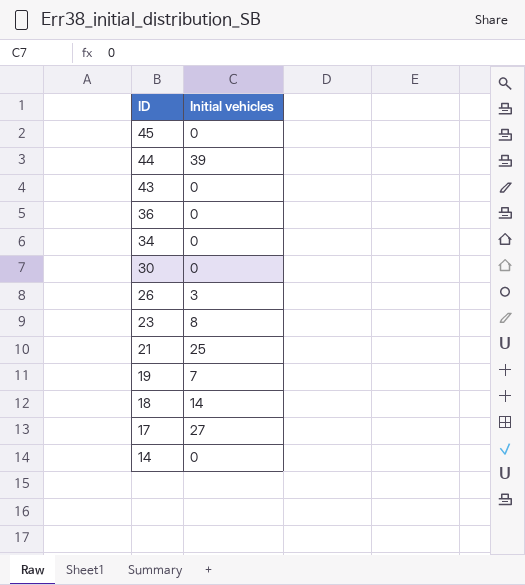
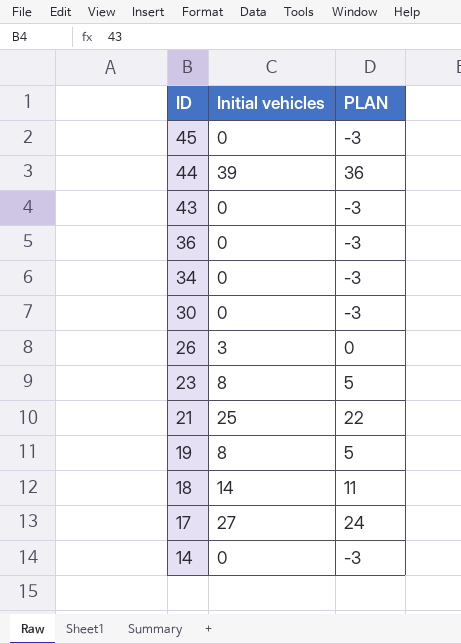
column PLAN | formula: none -> [Initial vehicles] - 3
19 | Initial vehicles: 7 -> 8

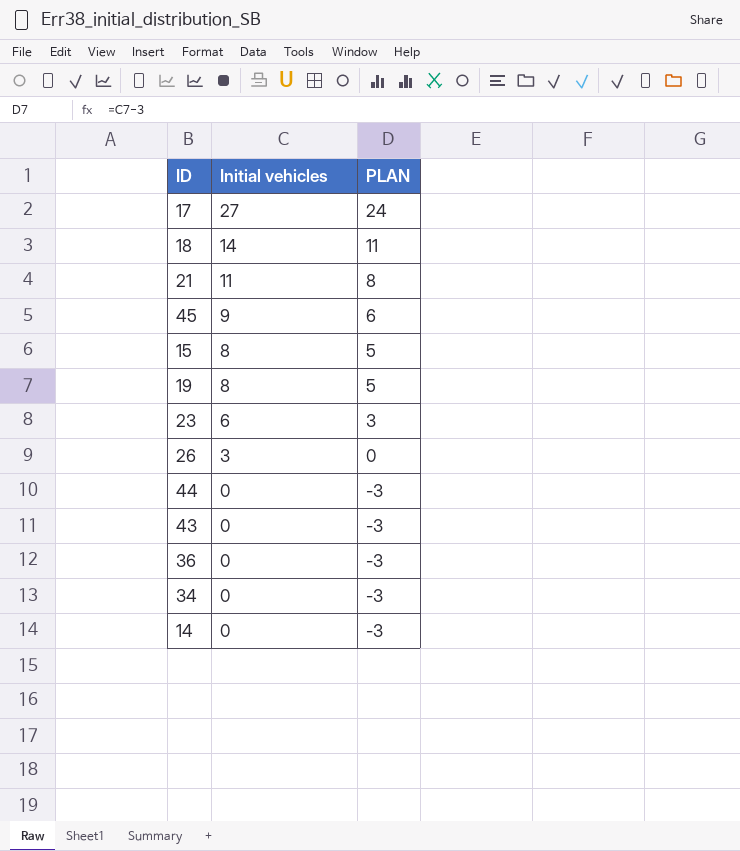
row order: ID descending -> Initial vehicles descending
row 30: 0 | -3 -> none
21 | Initial vehicles: 25 -> 11
21 | PLAN: 22 -> 8
45 | Initial vehicles: 0 -> 9
45 | PLAN: -3 -> 6
row 15: none -> 8 | 5
23 | Initial vehicles: 8 -> 6
23 | PLAN: 5 -> 3
44 | Initial vehicles: 39 -> 0
44 | PLAN: 36 -> -3

